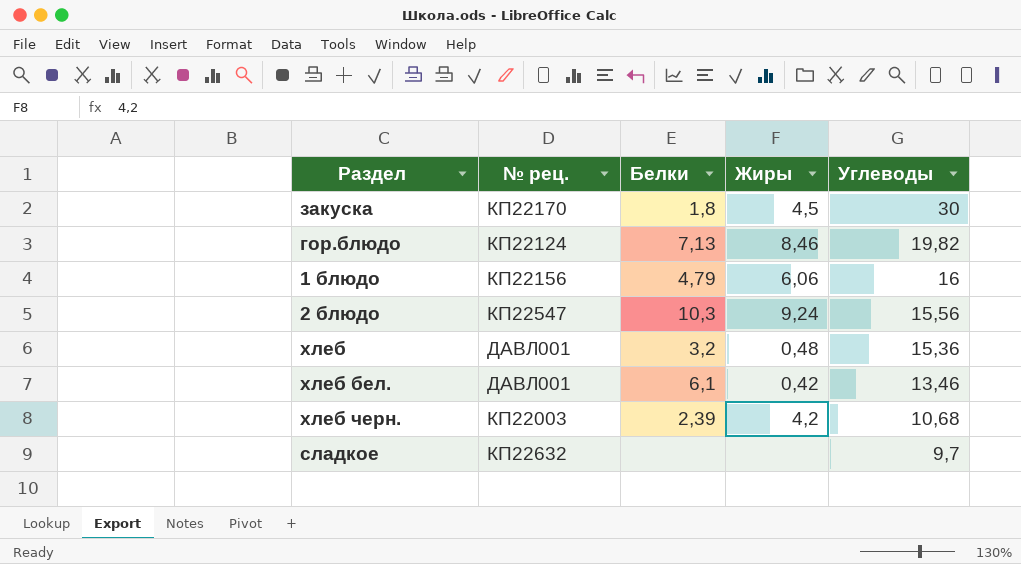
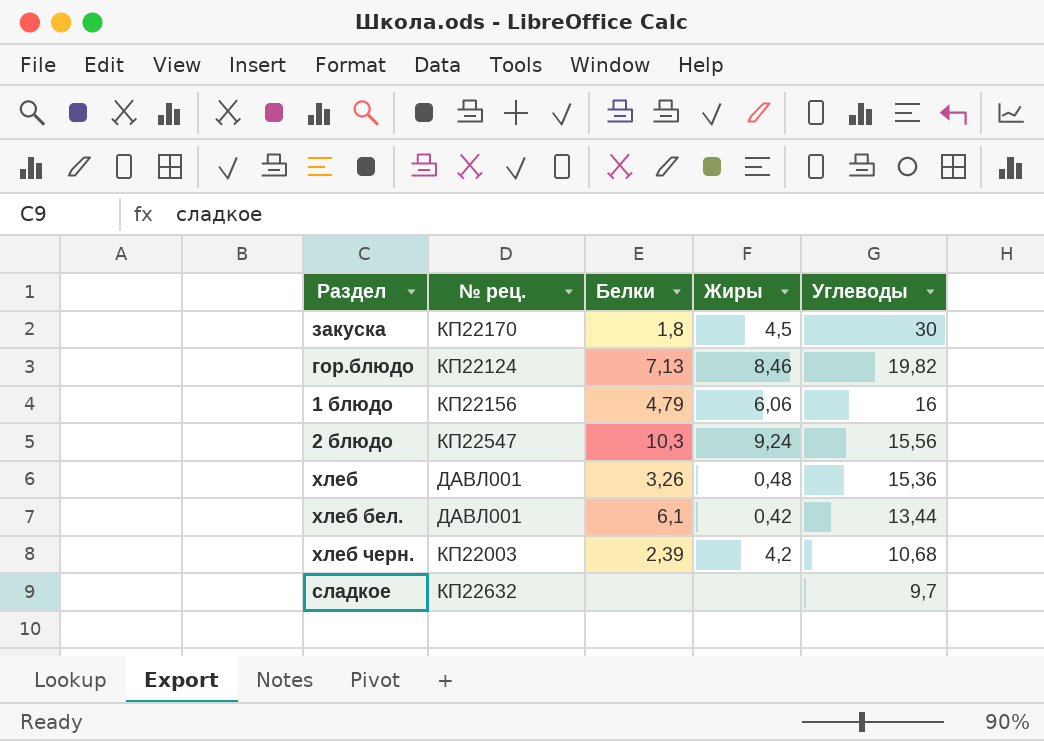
хлеб | Белки: 3,2 -> 3,26
хлеб бел. | Углеводы: 13,46 -> 13,44

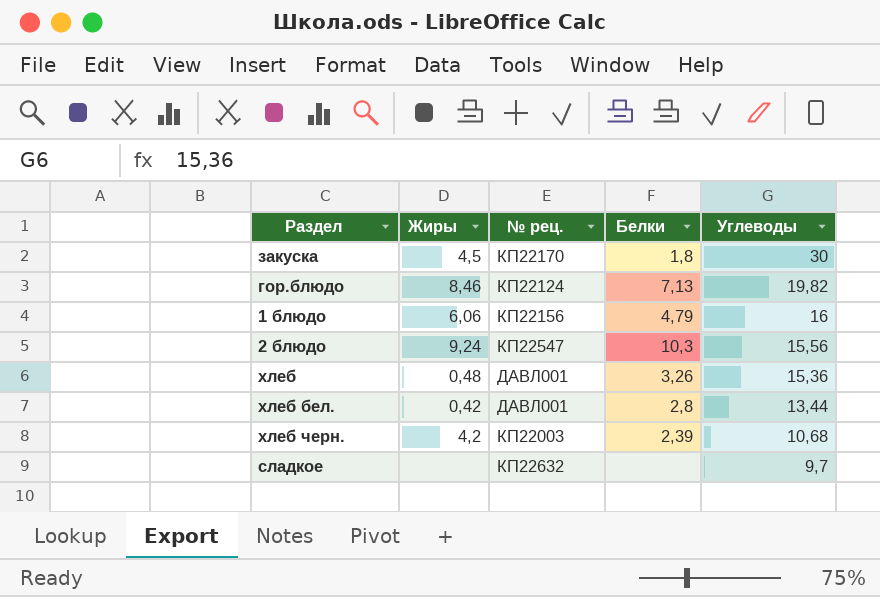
column Жиры | position: 4 -> 2
хлеб бел. | Белки: 6,1 -> 2,8

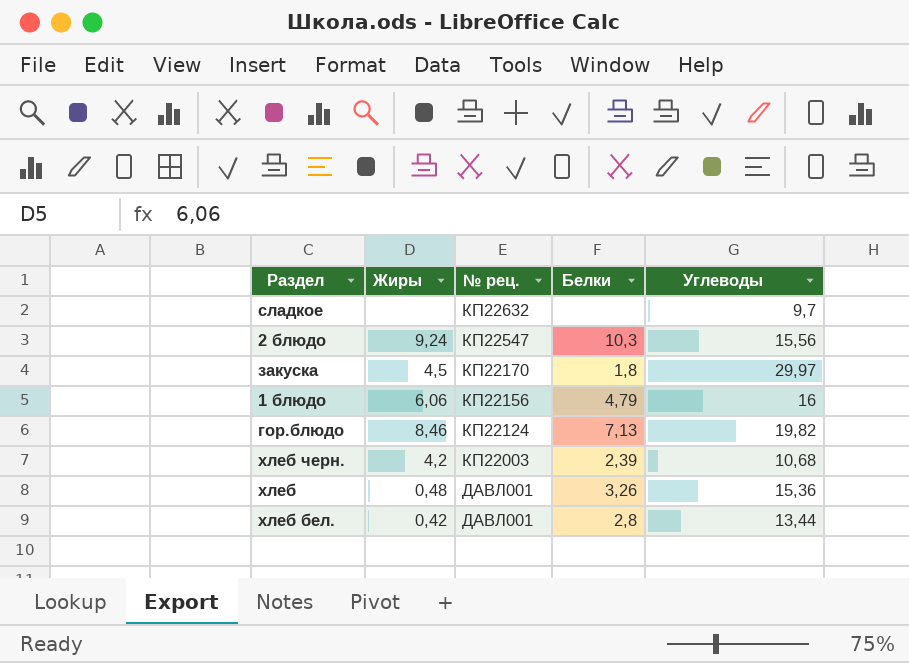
row order: Углеводы descending -> № рец. descending
закуска | Углеводы: 30 -> 29,97

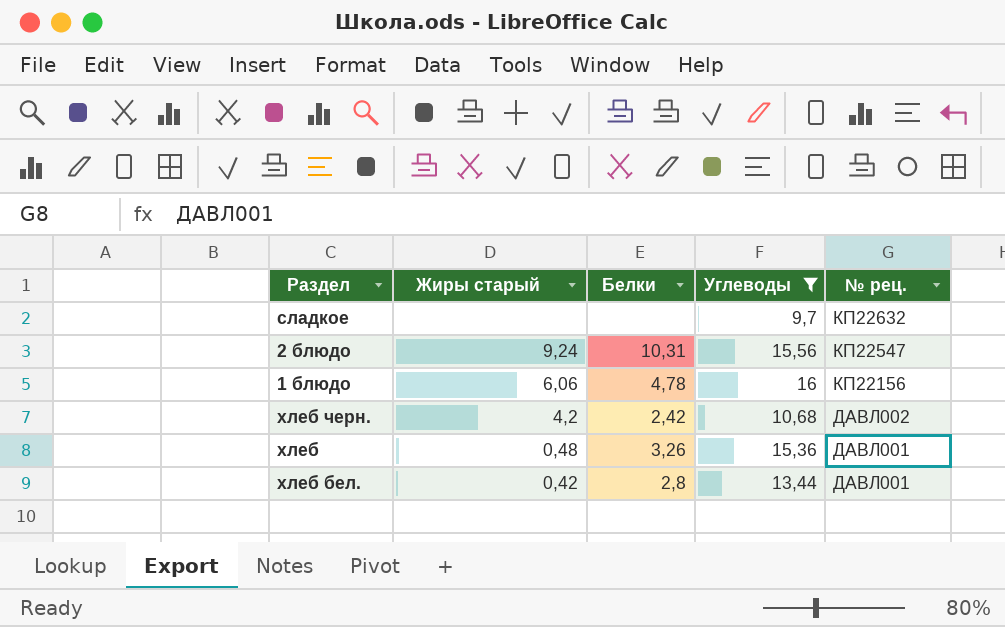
filter: none -> Углеводы <= 16
column name: Жиры -> Жиры старый
column № рец. | position: 3 -> 5
2 блюдо | Белки: 10,3 -> 10,31
1 блюдо | Белки: 4,79 -> 4,78
хлеб черн. | Белки: 2,39 -> 2,42
хлеб черн. | № рец.: КП22003 -> ДАВЛ002

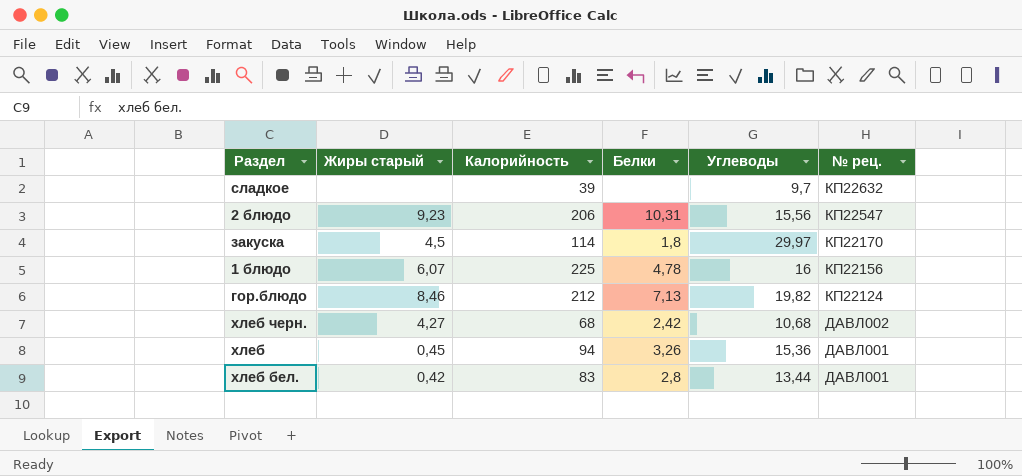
filter: Углеводы <= 16 -> none
column Калорийность | position: none -> 3
2 блюдо | Жиры старый: 9,24 -> 9,23
1 блюдо | Жиры старый: 6,06 -> 6,07
хлеб черн. | Жиры старый: 4,2 -> 4,27
хлеб | Жиры старый: 0,48 -> 0,45

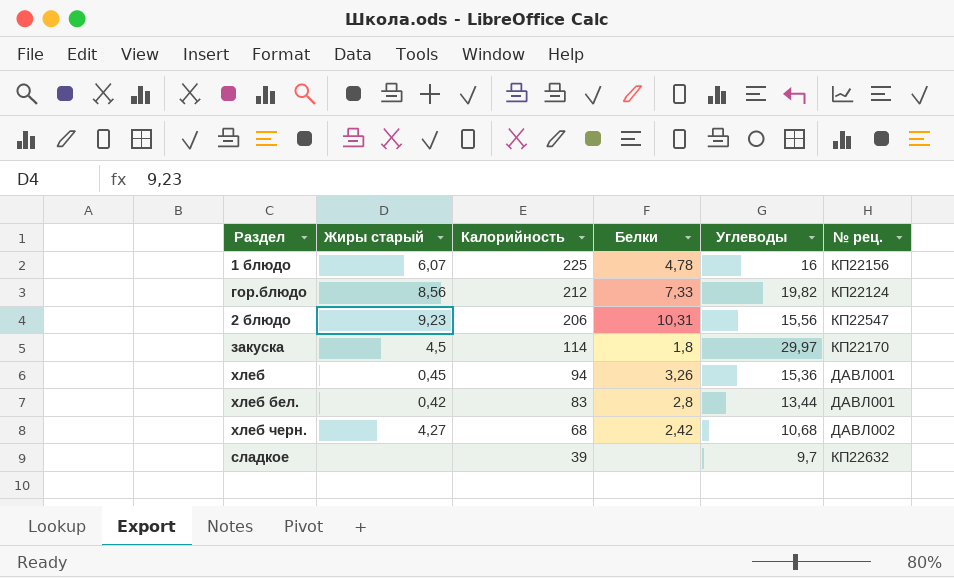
row order: № рец. descending -> Калорийность descending
гор.блюдо | Жиры старый: 8,46 -> 8,56
гор.блюдо | Белки: 7,13 -> 7,33

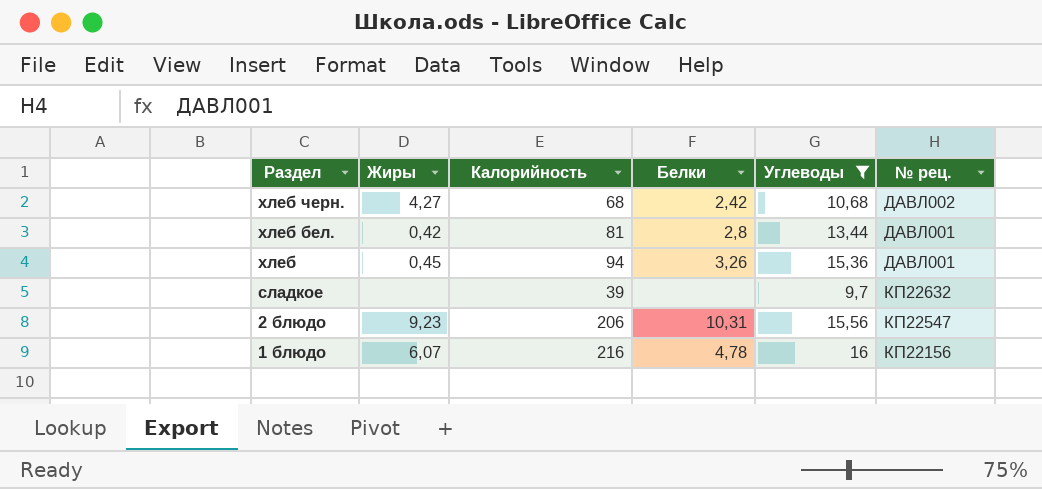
filter: none -> Углеводы <= 16
row order: Калорийность descending -> Раздел descending
column name: Жиры старый -> Жиры
хлеб бел. | Калорийность: 83 -> 81
1 блюдо | Калорийность: 225 -> 216

